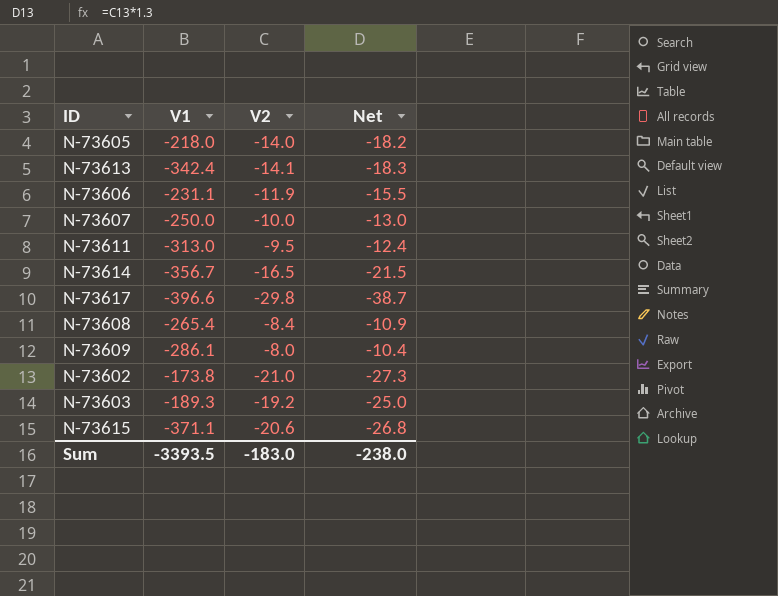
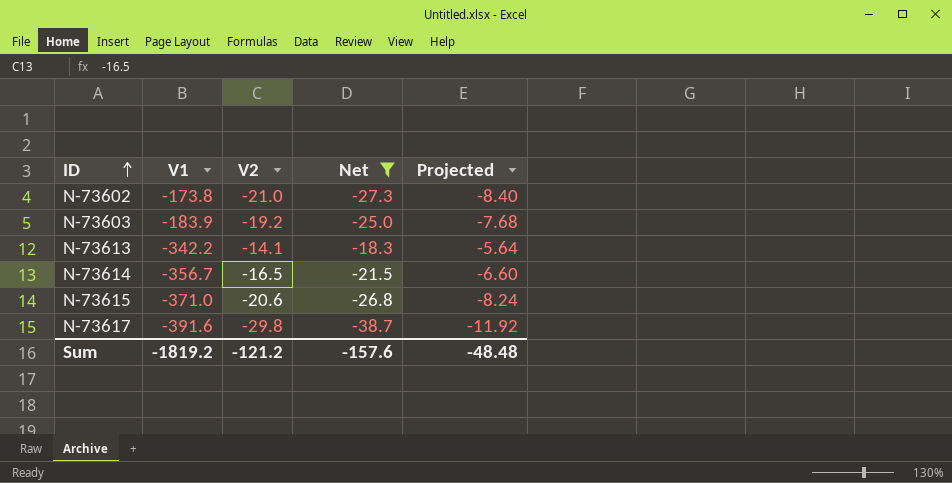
filter: none -> Net <= -18.3
row order: none -> ID ascending
column Projected | formula: none -> [V2] * 0.4
N-73603 | V1: -189.3 -> -183.9
N-73613 | V1: -342.4 -> -342.2
N-73615 | V1: -371.1 -> -371.0
N-73617 | V1: -396.6 -> -391.6
Sum | V1: -3393.5 -> -1819.2
Sum | V2: -183.0 -> -121.2
Sum | Net: -238.0 -> -157.6

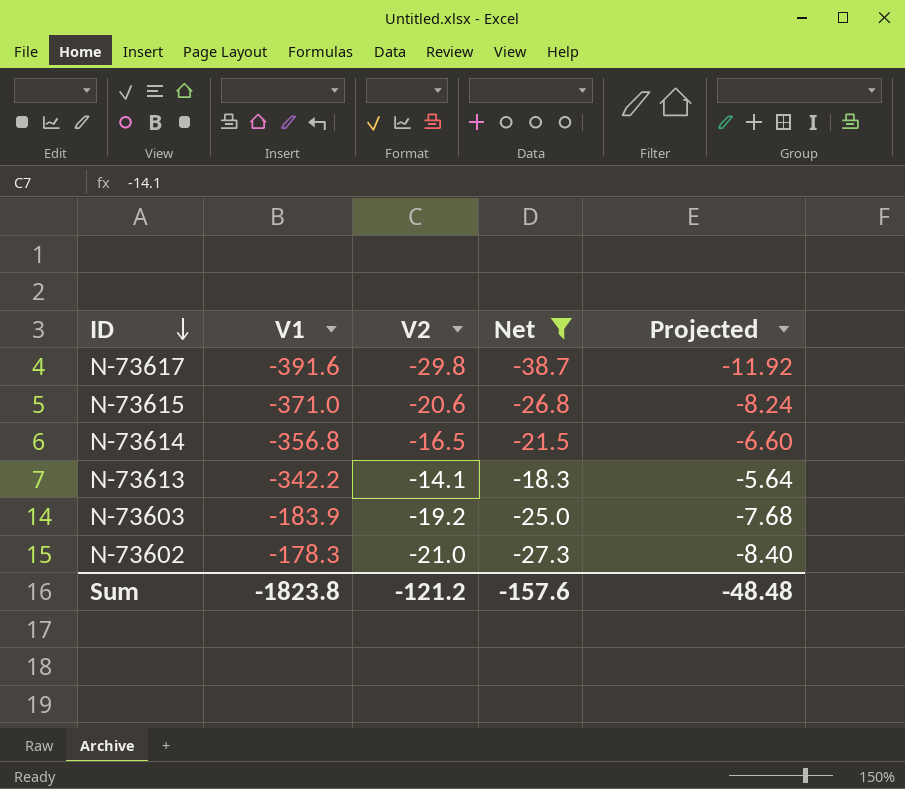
row order: ID ascending -> ID descending
N-73614 | V1: -356.7 -> -356.8
N-73602 | V1: -173.8 -> -178.3
Sum | V1: -1819.2 -> -1823.8

